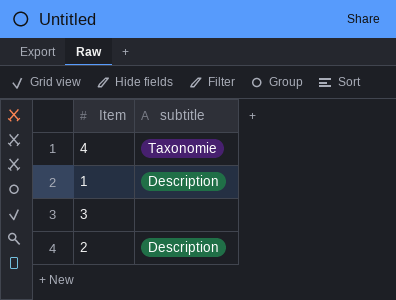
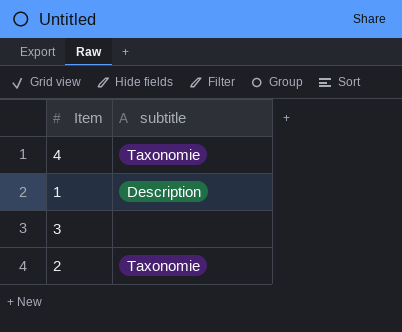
2 | subtitle: Description -> Taxonomie

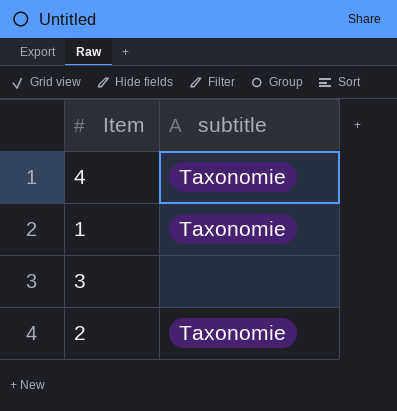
1 | subtitle: Description -> Taxonomie

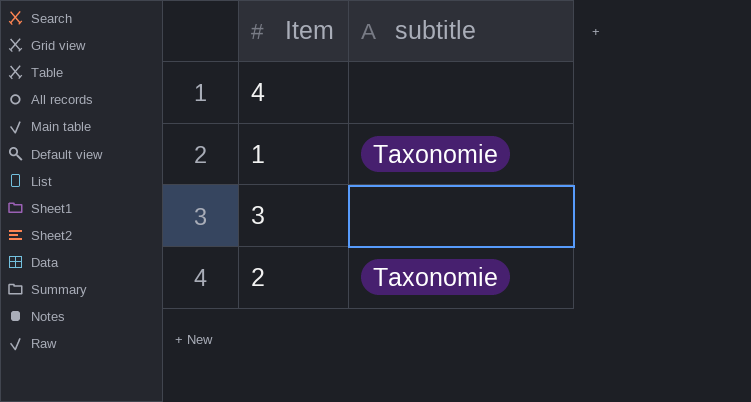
4 | subtitle: Taxonomie -> none

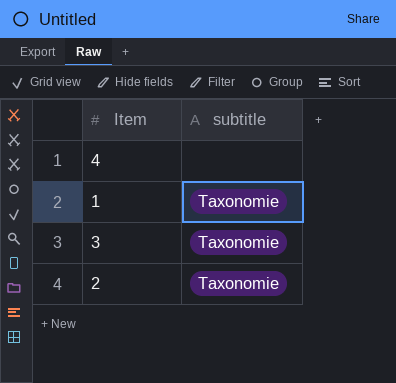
3 | subtitle: none -> Taxonomie

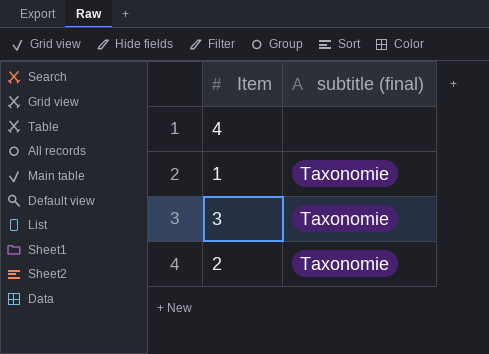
column name: subtitle -> subtitle (final)

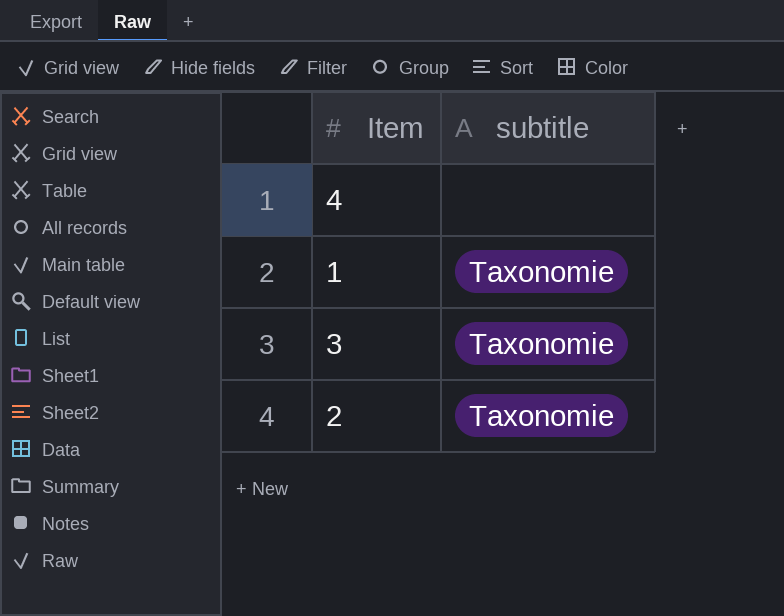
column name: subtitle (final) -> subtitle

